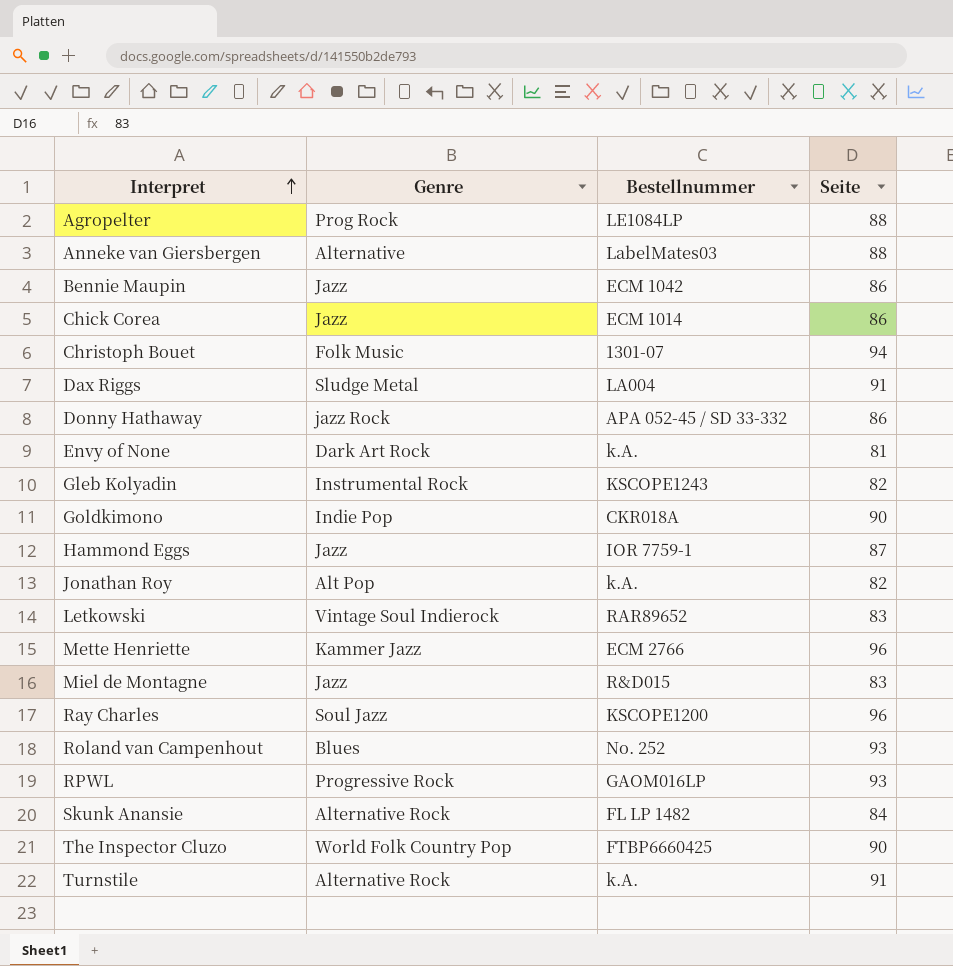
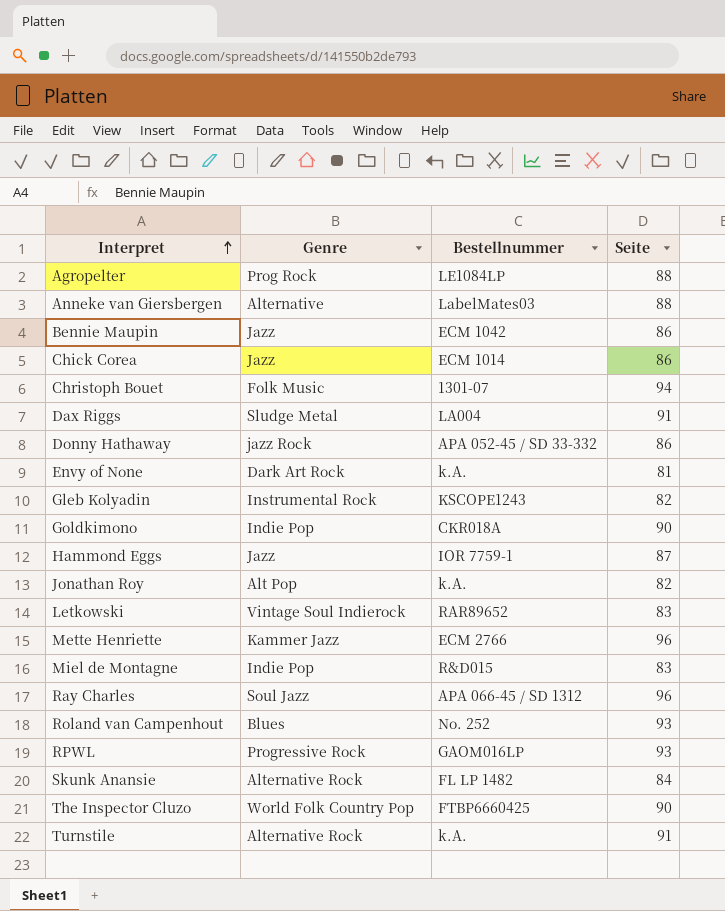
Miel de Montagne | Genre: Jazz -> Indie Pop
Ray Charles | Bestellnummer: KSCOPE1200 -> APA 066-45 / SD 1312

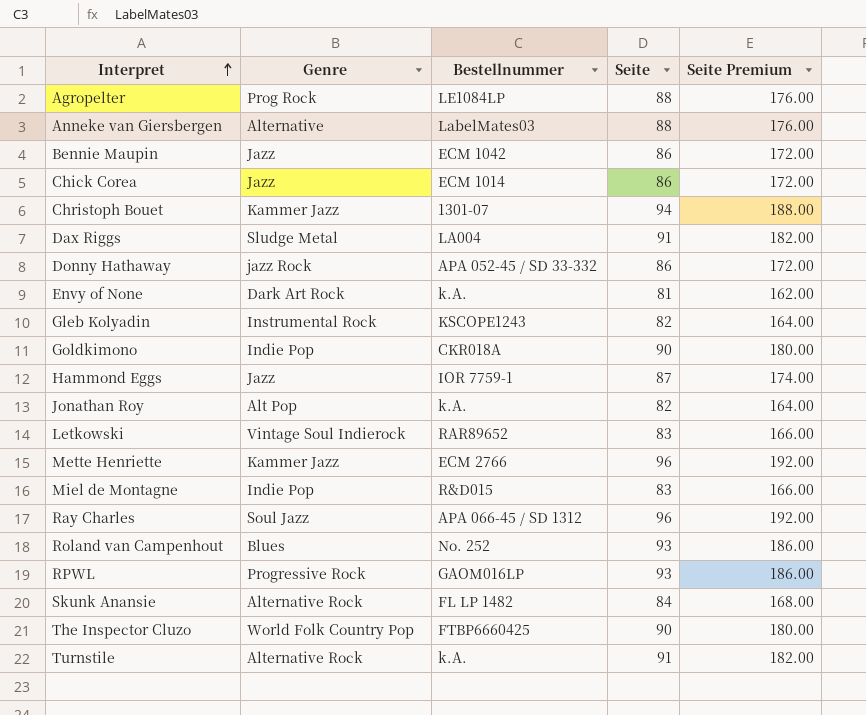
column Seite Premium | formula: none -> [Seite] * 2
Christoph Bouet | Genre: Folk Music -> Kammer Jazz

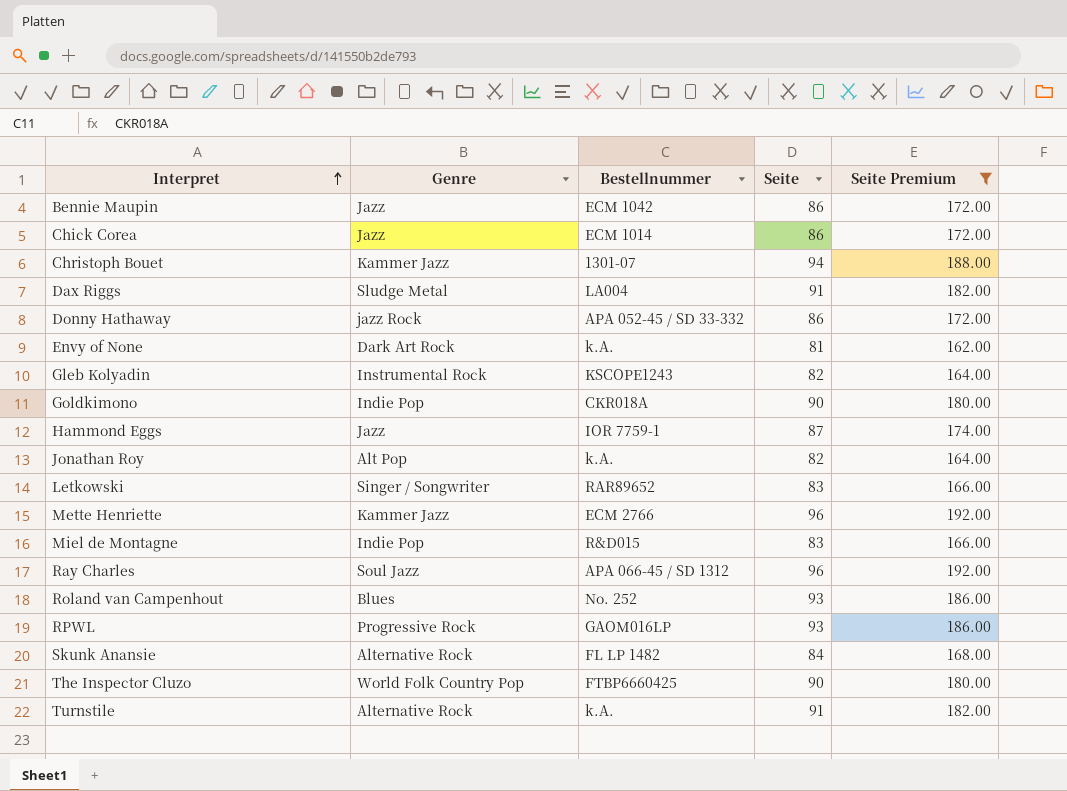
filter: none -> Seite Premium != 176.00
Letkowski | Genre: Vintage Soul Indierock -> Singer / Songwriter

